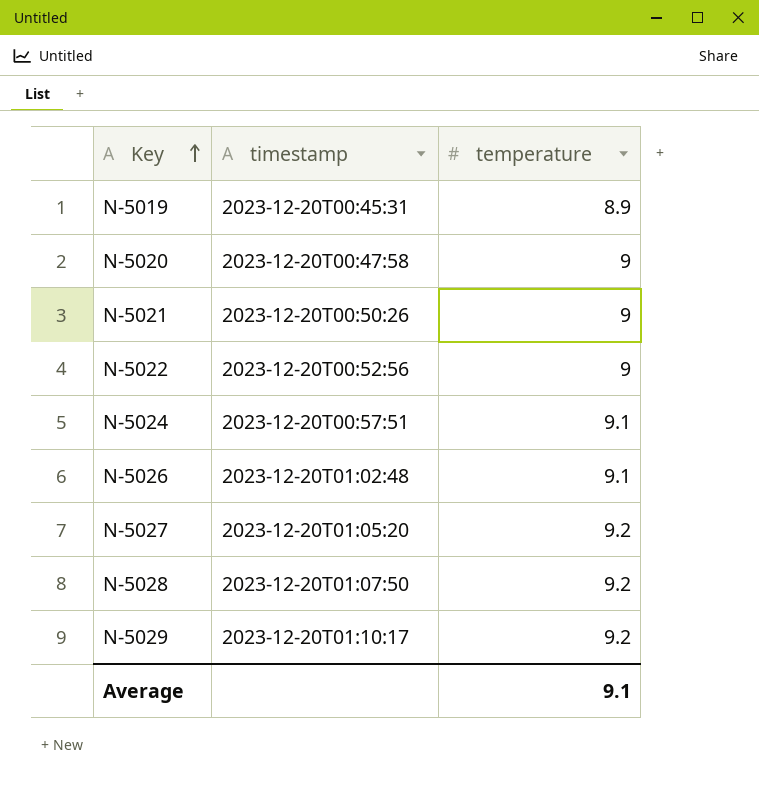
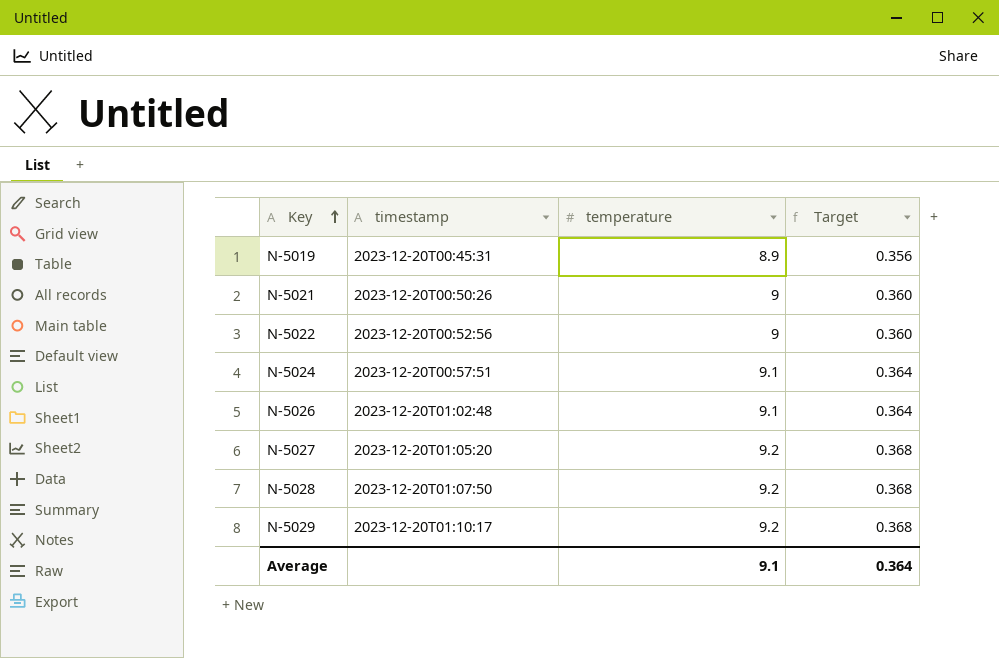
column Target | formula: none -> [temperature] * 0.04
row N-5020: 2023-12-20T00:47:58 | 9 -> none

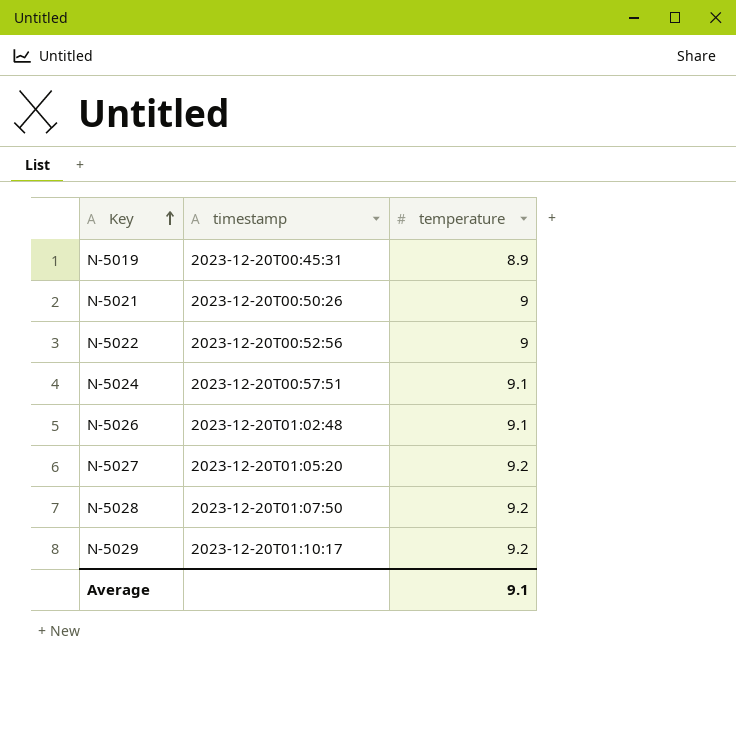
column Target | formula: [temperature] * 0.04 -> none

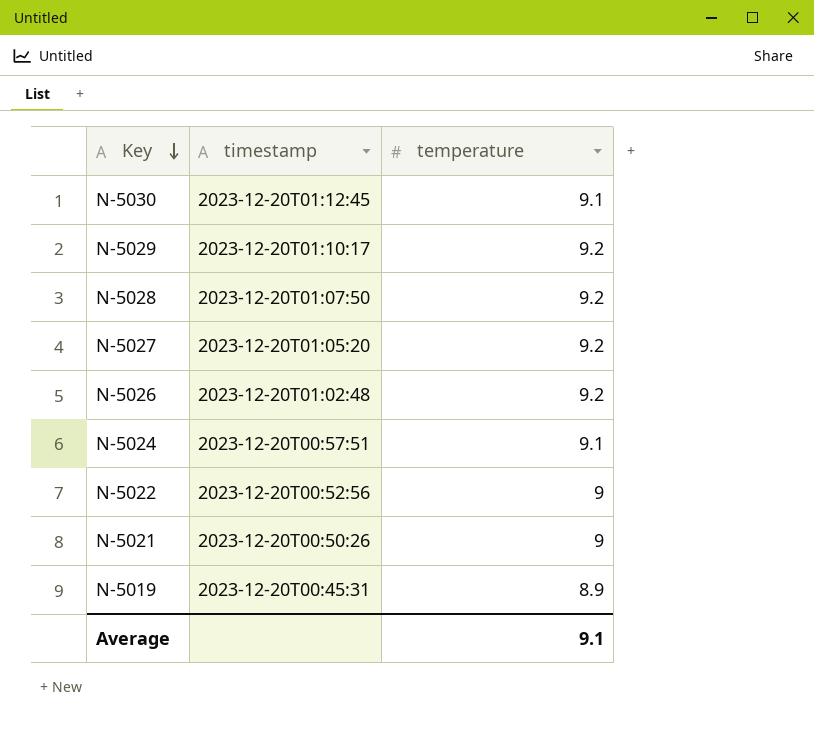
row order: Key ascending -> Key descending
row N-5030: none -> 2023-12-20T01:12:45 | 9.1
N-5026 | temperature: 9.1 -> 9.2

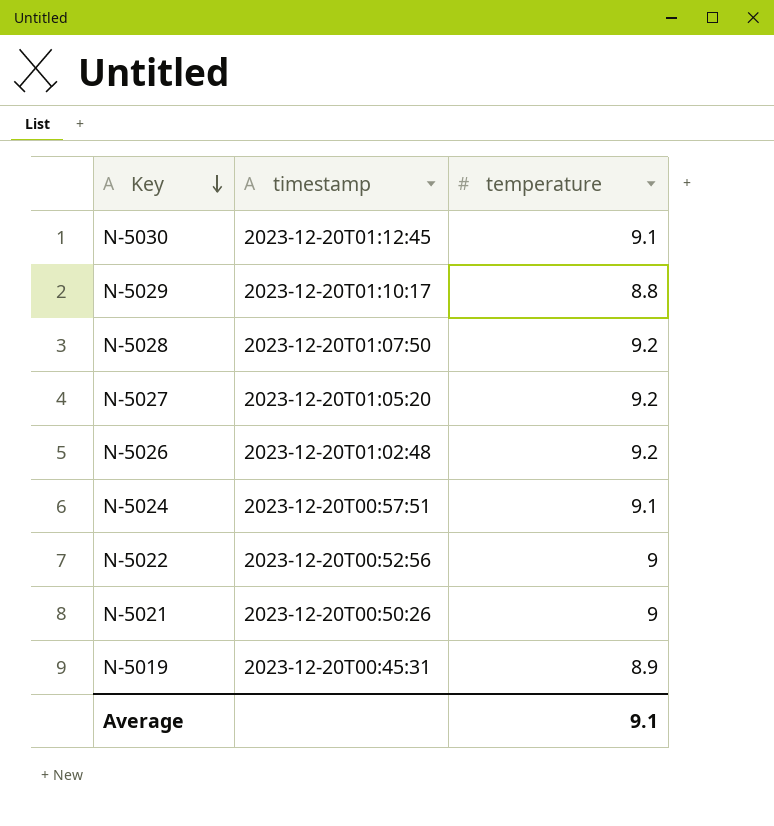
N-5029 | temperature: 9.2 -> 8.8

